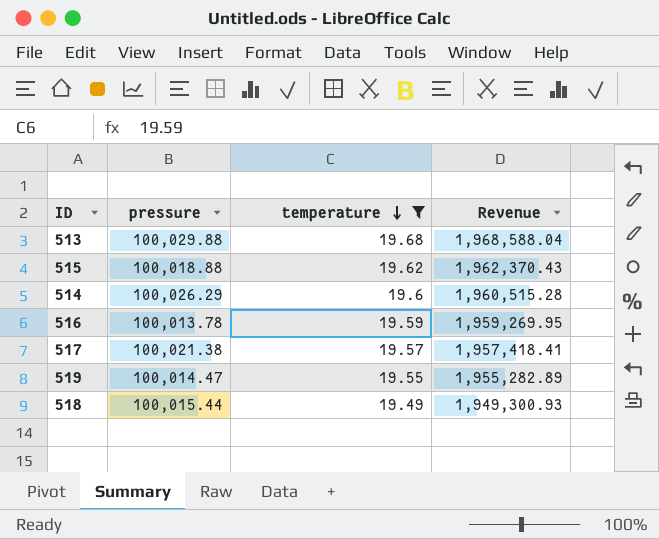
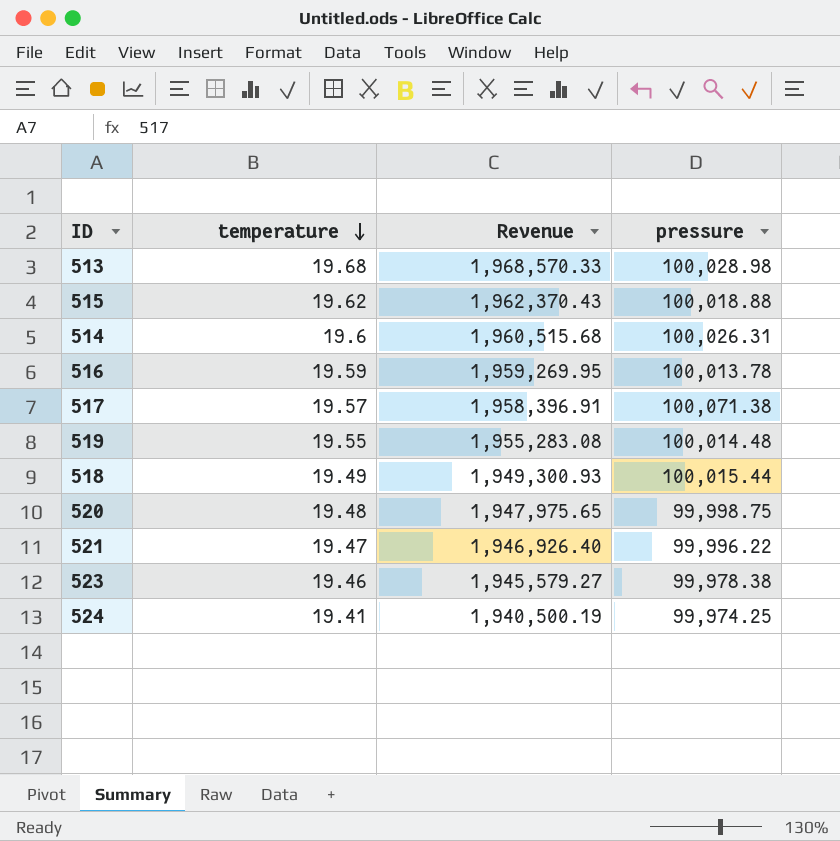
filter: temperature >= 19.49 -> none
column pressure | position: 2 -> 4
513 | Revenue: 1,968,588.04 -> 1,968,570.33
513 | pressure: 100,029.88 -> 100,028.98
514 | Revenue: 1,960,515.28 -> 1,960,515.68
514 | pressure: 100,026.29 -> 100,026.31
517 | Revenue: 1,957,418.41 -> 1,958,396.91
517 | pressure: 100,021.38 -> 100,071.38
519 | Revenue: 1,955,282.89 -> 1,955,283.08
519 | pressure: 100,014.47 -> 100,014.48

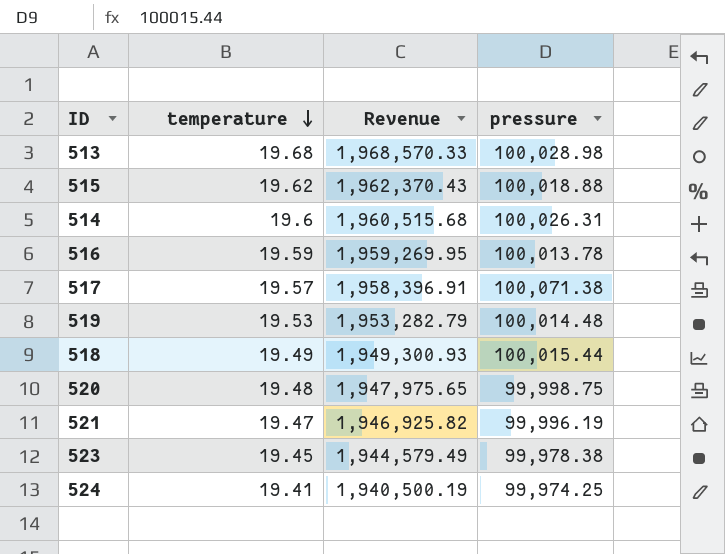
519 | temperature: 19.55 -> 19.53
519 | Revenue: 1,955,283.08 -> 1,953,282.79
521 | Revenue: 1,946,926.40 -> 1,946,925.82
521 | pressure: 99,996.22 -> 99,996.19
523 | temperature: 19.46 -> 19.45
523 | Revenue: 1,945,579.27 -> 1,944,579.49

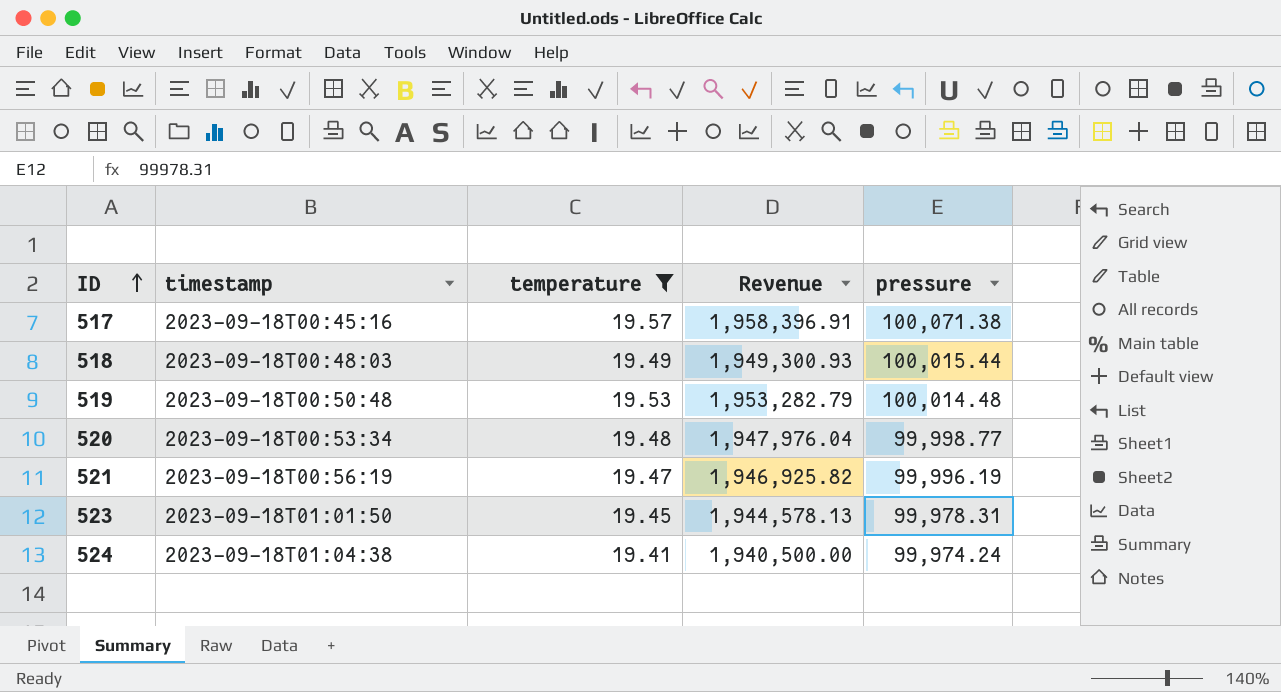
filter: none -> temperature <= 19.57
row order: temperature descending -> ID ascending
column timestamp | position: none -> 2
520 | Revenue: 1,947,975.65 -> 1,947,976.04
520 | pressure: 99,998.75 -> 99,998.77
523 | Revenue: 1,944,579.49 -> 1,944,578.13
523 | pressure: 99,978.38 -> 99,978.31
524 | Revenue: 1,940,500.19 -> 1,940,500.00
524 | pressure: 99,974.25 -> 99,974.24

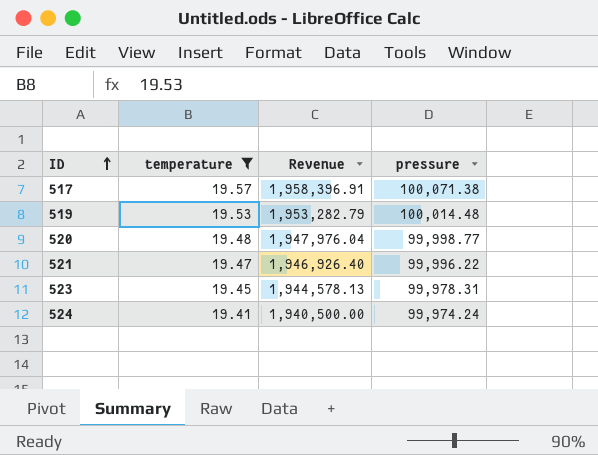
column timestamp | position: 2 -> none
row 518: 2023-09-18T00:48:03 | 19.49 | 1,949,300.93 | 100,015.44 -> none
521 | Revenue: 1,946,925.82 -> 1,946,926.40
521 | pressure: 99,996.19 -> 99,996.22

